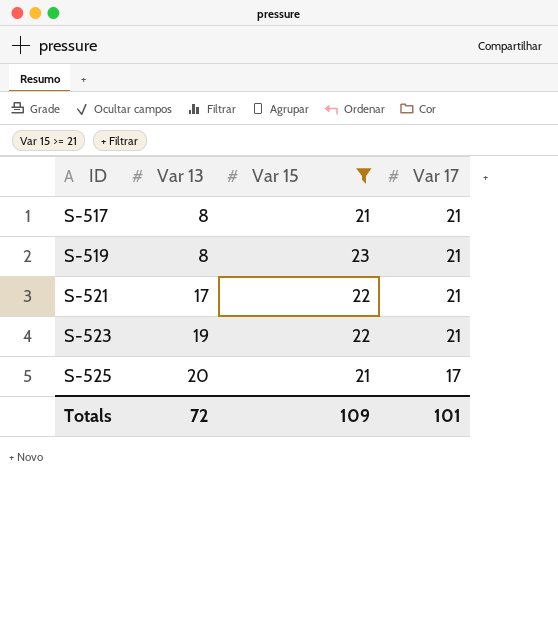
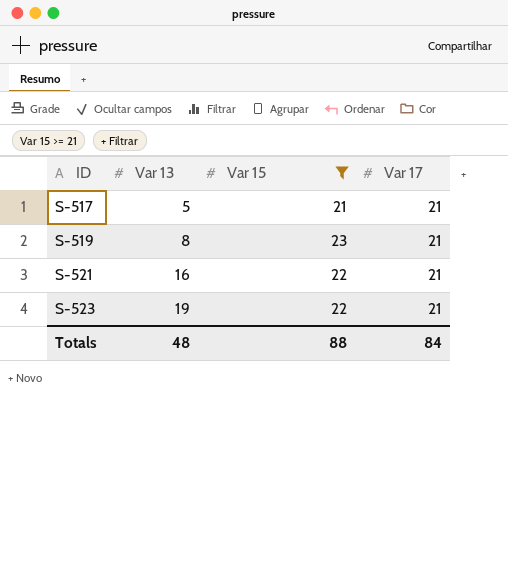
row S-525: 20 | 21 | 17 -> none
S-517 | Var 13: 8 -> 5
S-521 | Var 13: 17 -> 16
Totals | Var 13: 72 -> 48
Totals | Var 15: 109 -> 88
Totals | Var 17: 101 -> 84

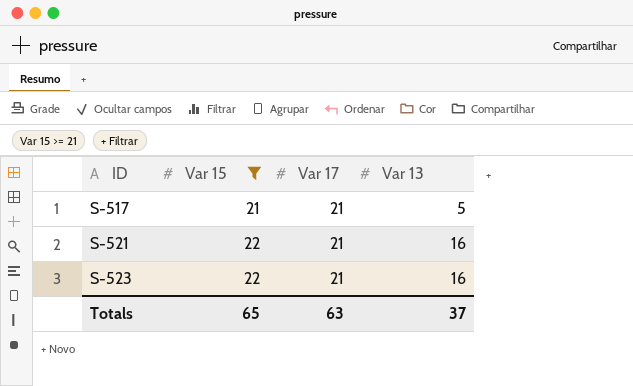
column Var 13 | position: 2 -> 4
row S-519: 8 | 23 | 21 -> none
S-523 | Var 13: 19 -> 16
Totals | Var 15: 88 -> 65
Totals | Var 17: 84 -> 63
Totals | Var 13: 48 -> 37

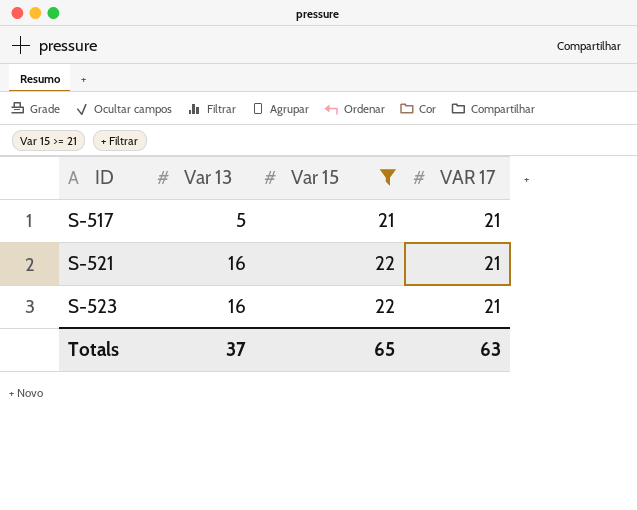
column Var 13 | position: 4 -> 2
column name: Var 17 -> VAR 17

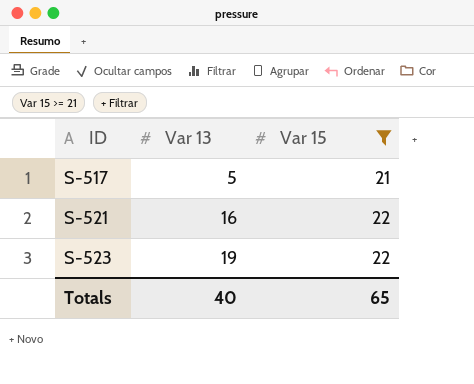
column VAR 17 | position: 4 -> none
S-523 | Var 13: 16 -> 19
Totals | Var 13: 37 -> 40

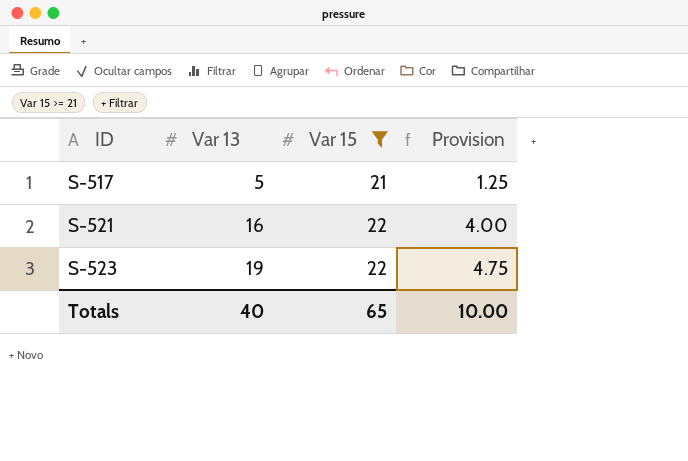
column Provision | formula: none -> [Var 13] * 0.25

